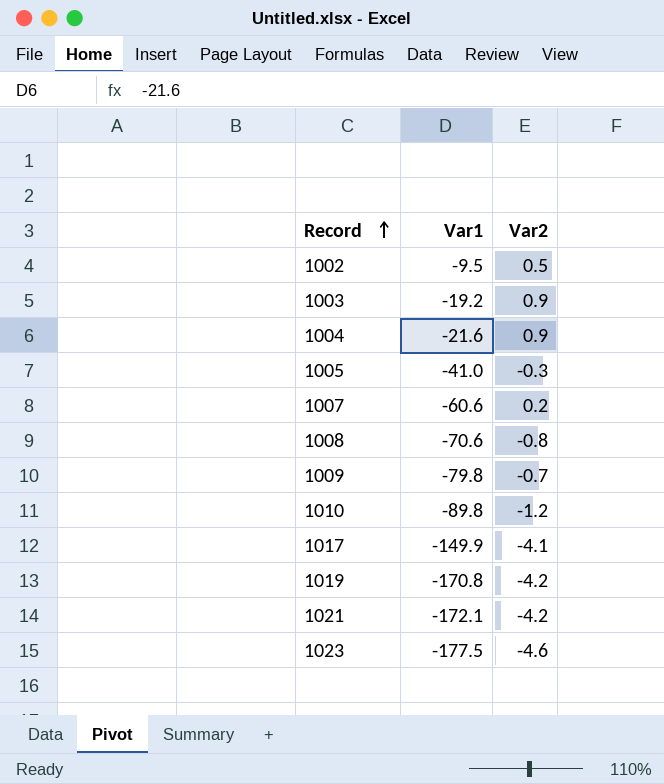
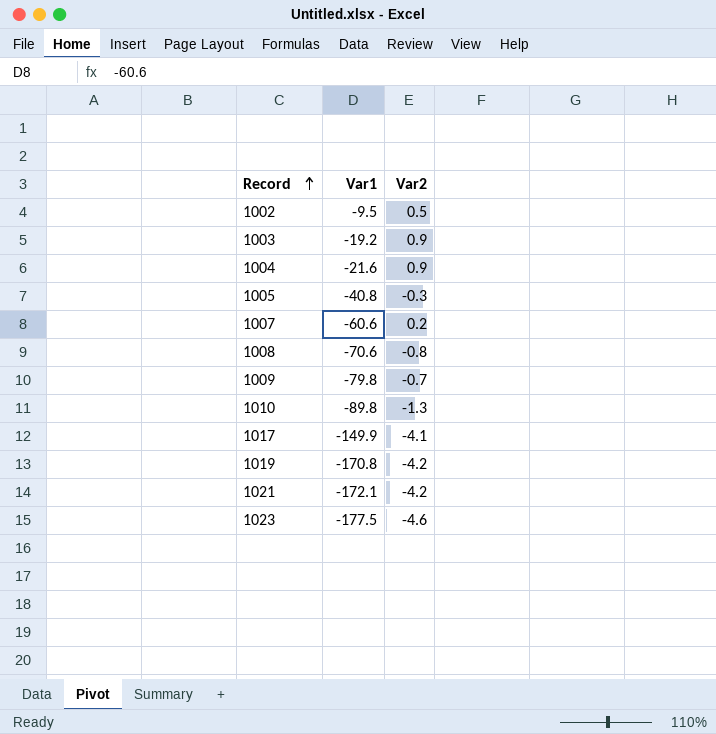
1005 | Var1: -41.0 -> -40.8
1010 | Var2: -1.2 -> -1.3

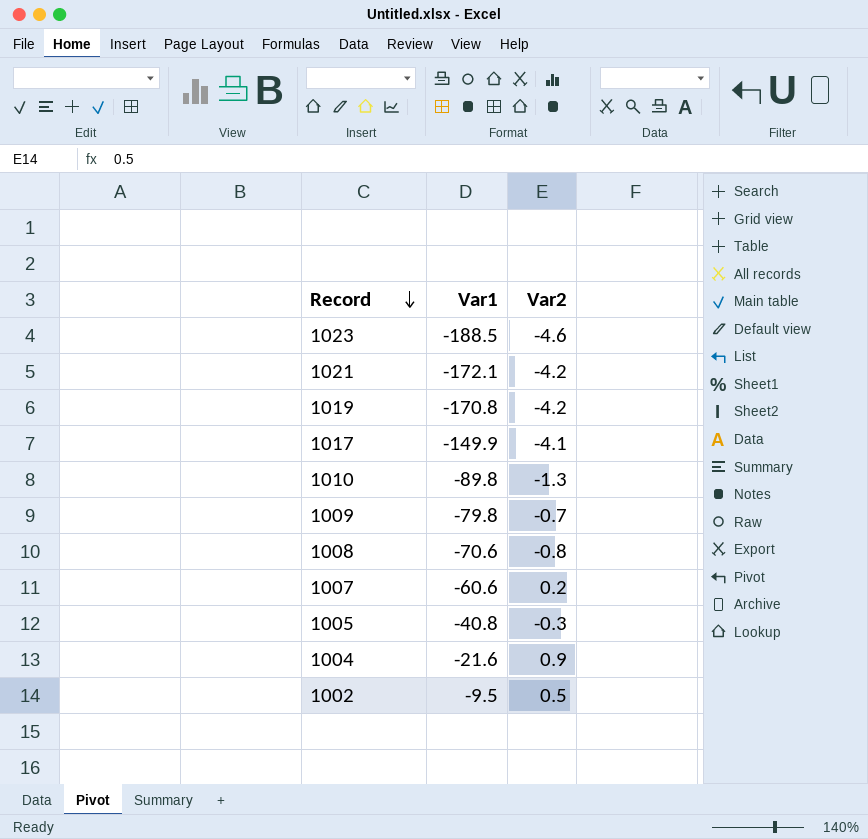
row order: Record ascending -> Record descending
row 1003: -19.2 | 0.9 -> none
1023 | Var1: -177.5 -> -188.5

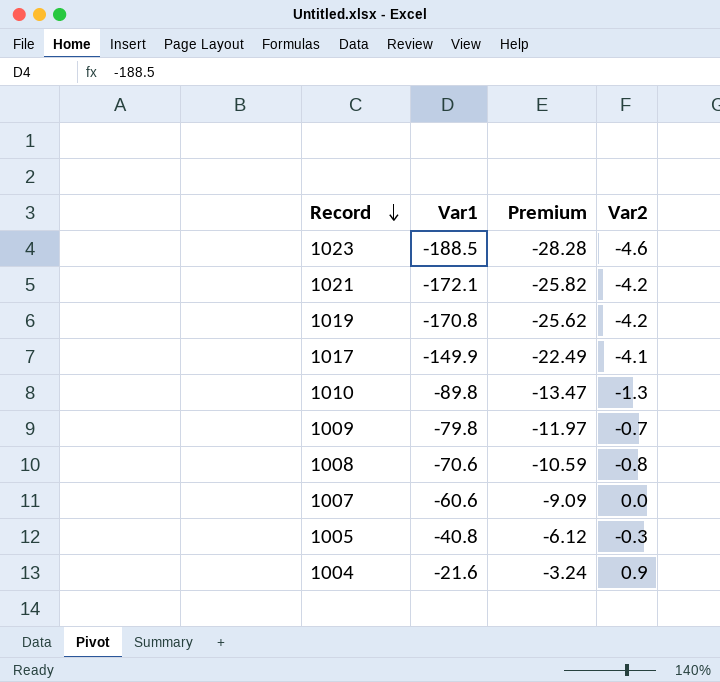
column Premium | formula: none -> [Var1] * 0.15
row 1002: -9.5 | 0.5 -> none
1007 | Var2: 0.2 -> 0.0

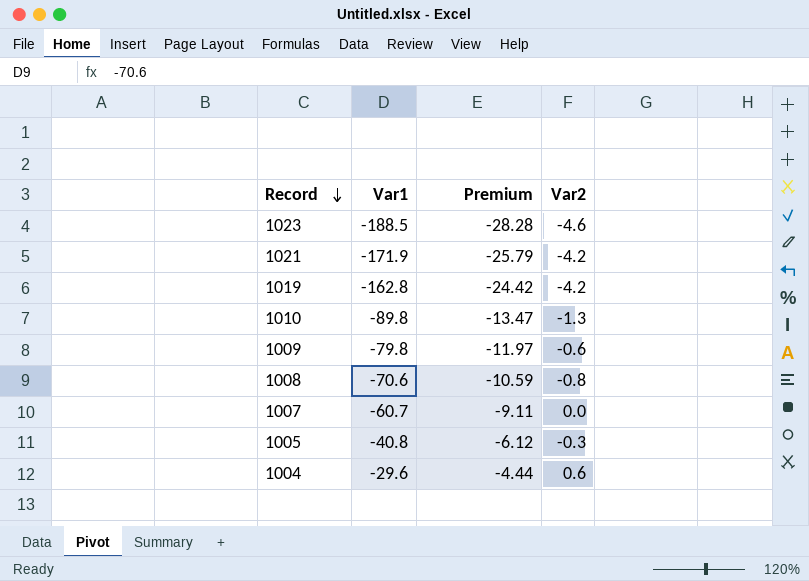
row 1017: -149.9 | -22.49 | -4.1 -> none
1021 | Var1: -172.1 -> -171.9
1021 | Premium: -25.82 -> -25.79
1019 | Var1: -170.8 -> -162.8
1019 | Premium: -25.62 -> -24.42
1009 | Var2: -0.7 -> -0.6
1007 | Var1: -60.6 -> -60.7
1007 | Premium: -9.09 -> -9.11
1004 | Var1: -21.6 -> -29.6
1004 | Premium: -3.24 -> -4.44
1004 | Var2: 0.9 -> 0.6

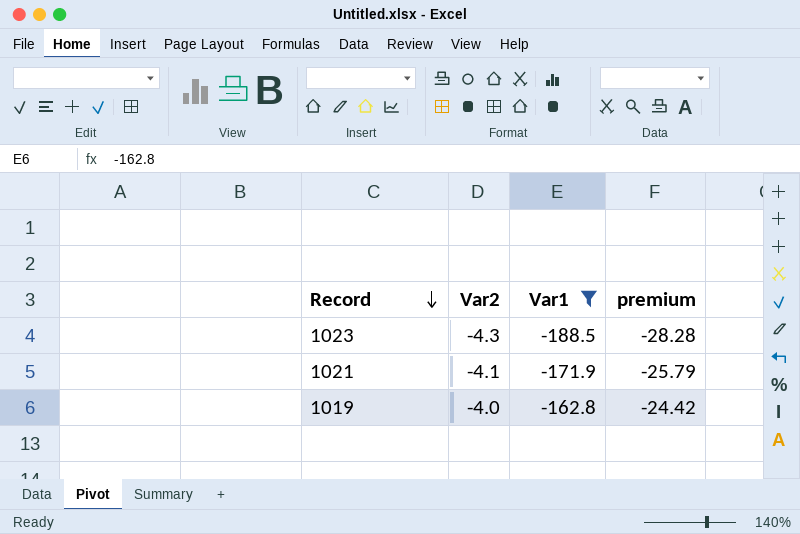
filter: none -> Var1 <= -162.8
column Var2 | position: 4 -> 2
column name: Premium -> premium
1023 | Var2: -4.6 -> -4.3
1021 | Var2: -4.2 -> -4.1
1019 | Var2: -4.2 -> -4.0

